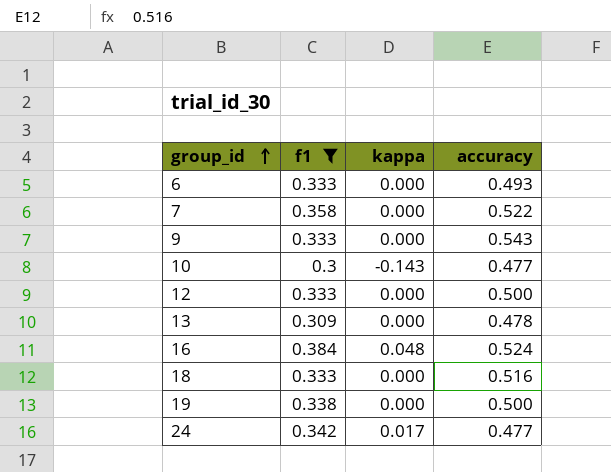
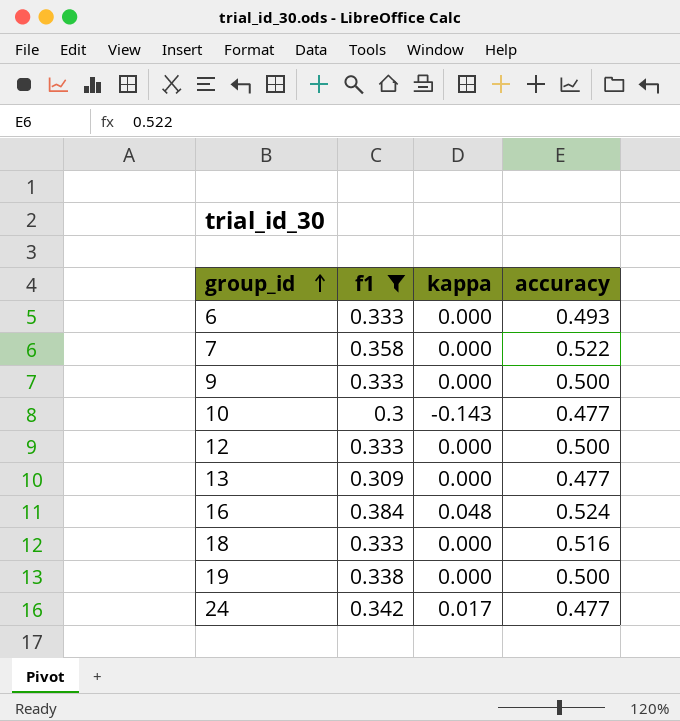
9 | accuracy: 0.543 -> 0.500
13 | accuracy: 0.478 -> 0.477

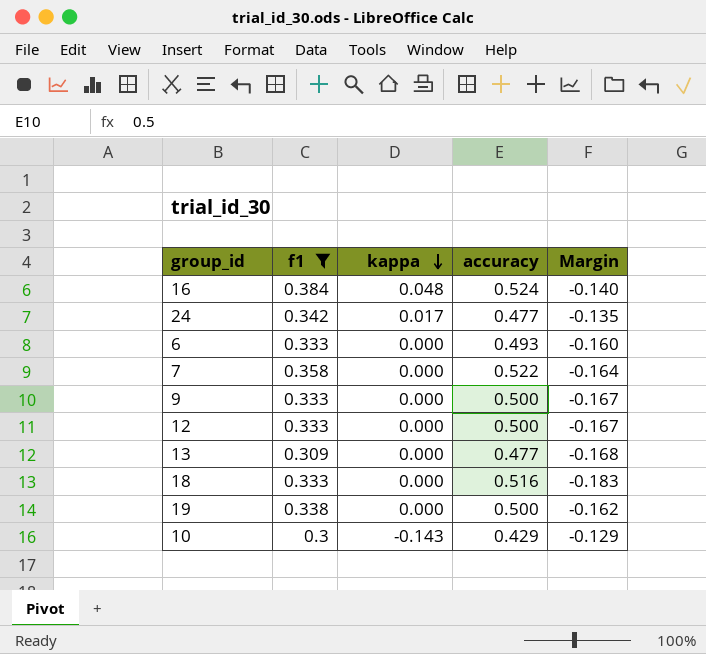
row order: group_id ascending -> kappa descending
column Margin | formula: none -> [f1] - [accuracy]
10 | accuracy: 0.477 -> 0.429

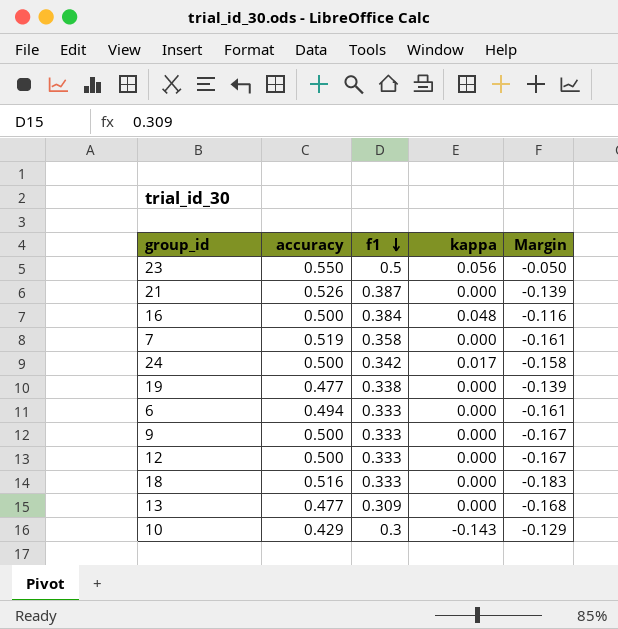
filter: f1 <= 0.384 -> none
row order: kappa descending -> f1 descending
column accuracy | position: 4 -> 2
16 | accuracy: 0.524 -> 0.500
16 | Margin: -0.140 -> -0.116
7 | accuracy: 0.522 -> 0.519
7 | Margin: -0.164 -> -0.161
24 | accuracy: 0.477 -> 0.500
24 | Margin: -0.135 -> -0.158
19 | accuracy: 0.500 -> 0.477
19 | Margin: -0.162 -> -0.139
6 | accuracy: 0.493 -> 0.494
6 | Margin: -0.160 -> -0.161

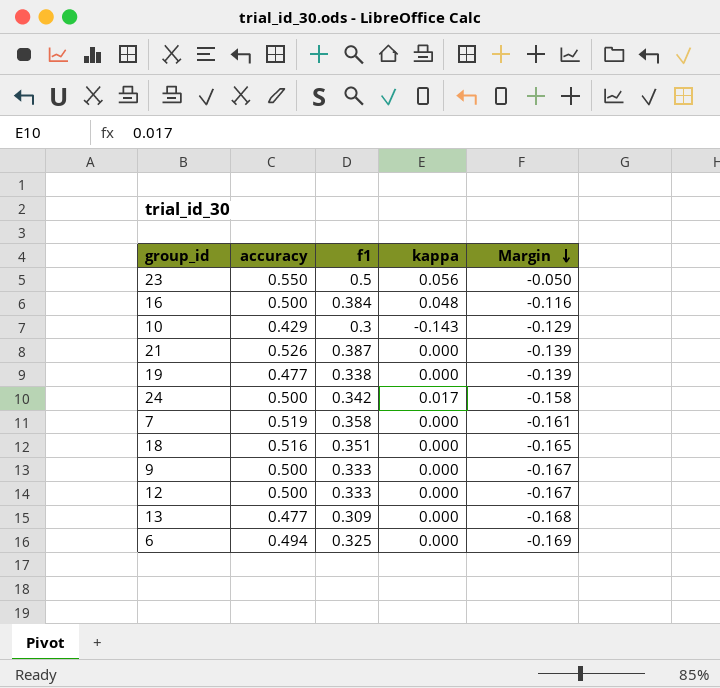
row order: f1 descending -> Margin descending
18 | f1: 0.333 -> 0.351
18 | Margin: -0.183 -> -0.165
6 | f1: 0.333 -> 0.325
6 | Margin: -0.161 -> -0.169

